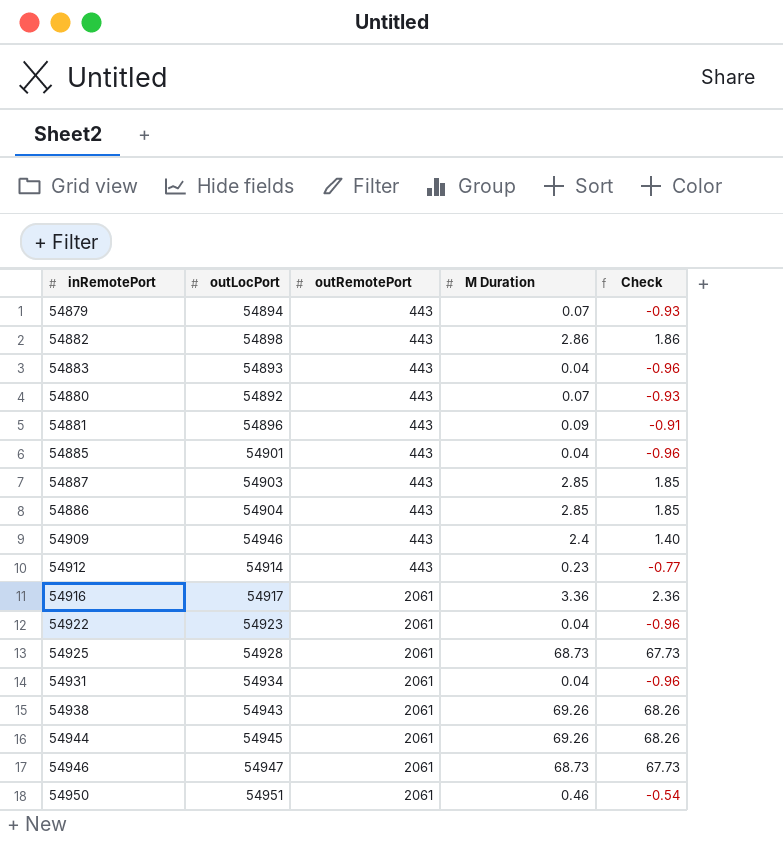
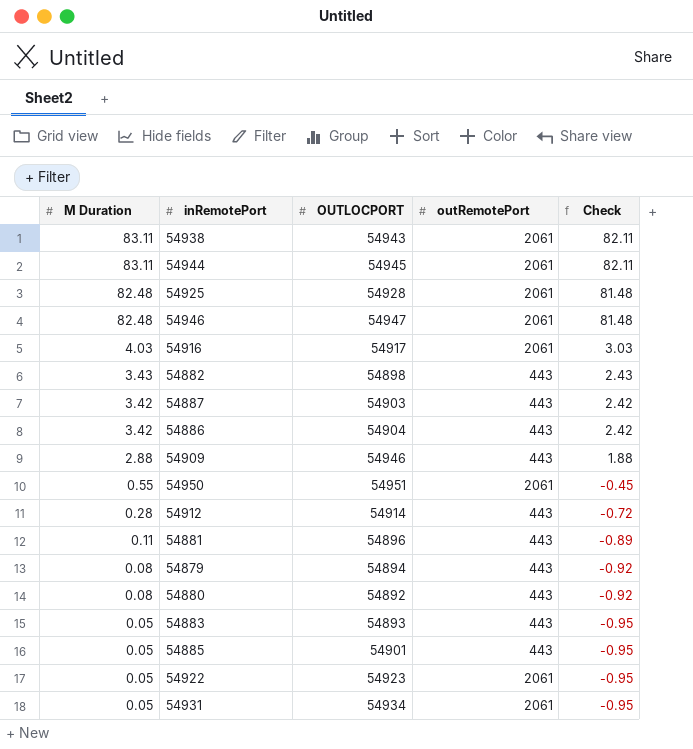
row order: outRemotePort ascending -> M Duration descending
column M Duration | position: 4 -> 1
column name: outLocPort -> OUTLOCPORT
54938 | M Duration: 69.26 -> 83.11
54938 | Check: 68.26 -> 82.11
54944 | M Duration: 69.26 -> 83.11
54944 | Check: 68.26 -> 82.11
54925 | M Duration: 68.73 -> 82.48
54925 | Check: 67.73 -> 81.48
54946 | M Duration: 68.73 -> 82.48
54946 | Check: 67.73 -> 81.48
54916 | M Duration: 3.36 -> 4.03
54916 | Check: 2.36 -> 3.03
54882 | M Duration: 2.86 -> 3.43
54882 | Check: 1.86 -> 2.43
54887 | M Duration: 2.85 -> 3.42
54887 | Check: 1.85 -> 2.42
54886 | M Duration: 2.85 -> 3.42
54886 | Check: 1.85 -> 2.42
54909 | M Duration: 2.4 -> 2.88
54909 | Check: 1.40 -> 1.88
54950 | M Duration: 0.46 -> 0.55
54950 | Check: -0.54 -> -0.45
54912 | M Duration: 0.23 -> 0.28
54912 | Check: -0.77 -> -0.72
54881 | M Duration: 0.09 -> 0.11
54881 | Check: -0.91 -> -0.89
54879 | M Duration: 0.07 -> 0.08
54879 | Check: -0.93 -> -0.92
54880 | M Duration: 0.07 -> 0.08
54880 | Check: -0.93 -> -0.92
54883 | M Duration: 0.04 -> 0.05
54883 | Check: -0.96 -> -0.95
54885 | M Duration: 0.04 -> 0.05
54885 | Check: -0.96 -> -0.95
54922 | M Duration: 0.04 -> 0.05
54922 | Check: -0.96 -> -0.95
54931 | M Duration: 0.04 -> 0.05
54931 | Check: -0.96 -> -0.95

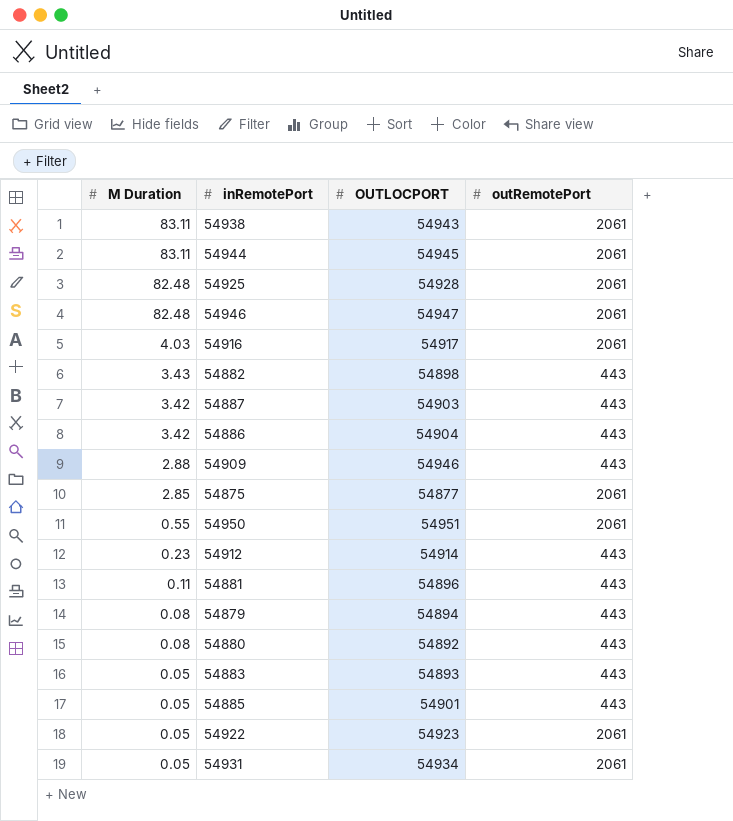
column Check | formula: [M Duration] - 1 -> none
row 54875: none -> 2.85 | 54877 | 2061
54912 | M Duration: 0.28 -> 0.23

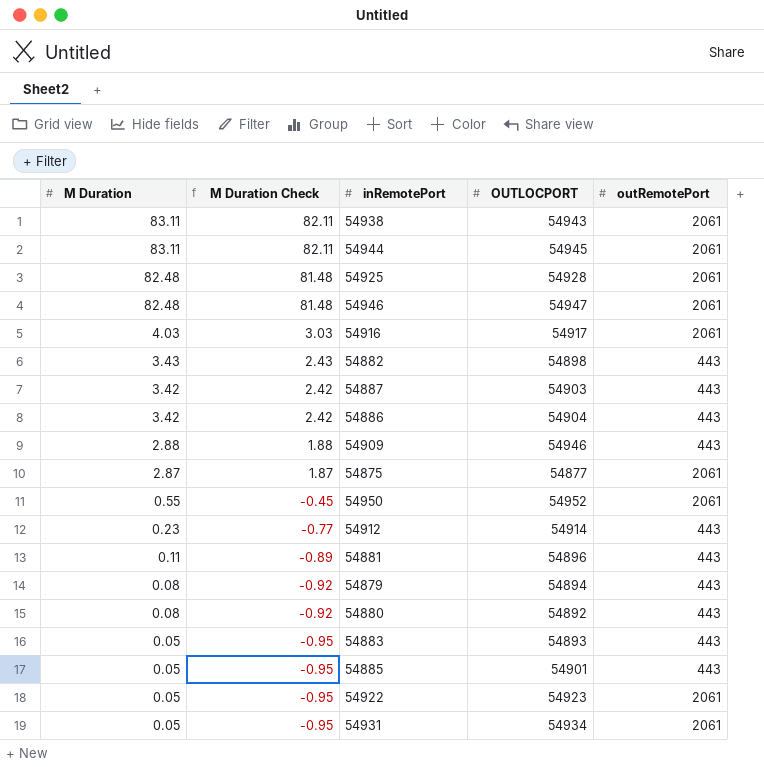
column M Duration Check | formula: none -> [M Duration] - 1
54875 | M Duration: 2.85 -> 2.87
54950 | OUTLOCPORT: 54951 -> 54952

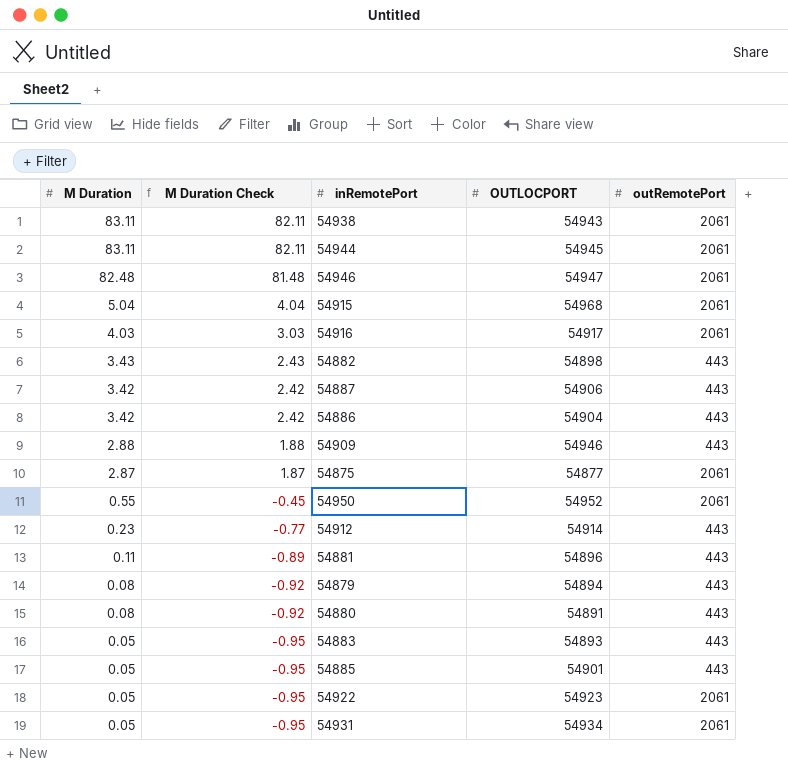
row 54925: 82.48 | 81.48 | 54928 | 2061 -> none
row 54915: none -> 5.04 | 4.04 | 54968 | 2061
54887 | OUTLOCPORT: 54903 -> 54906
54880 | OUTLOCPORT: 54892 -> 54891

